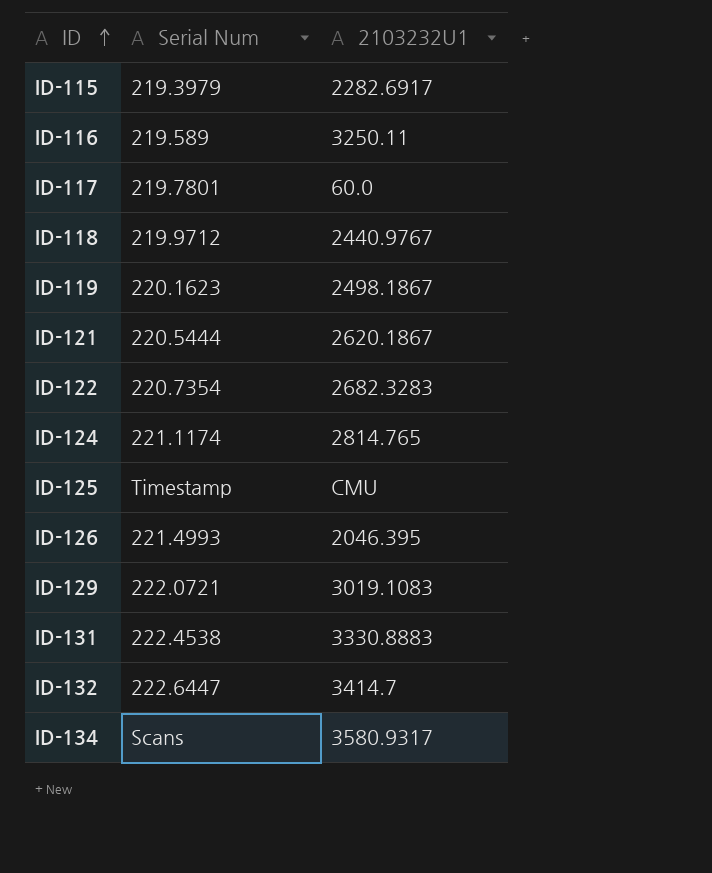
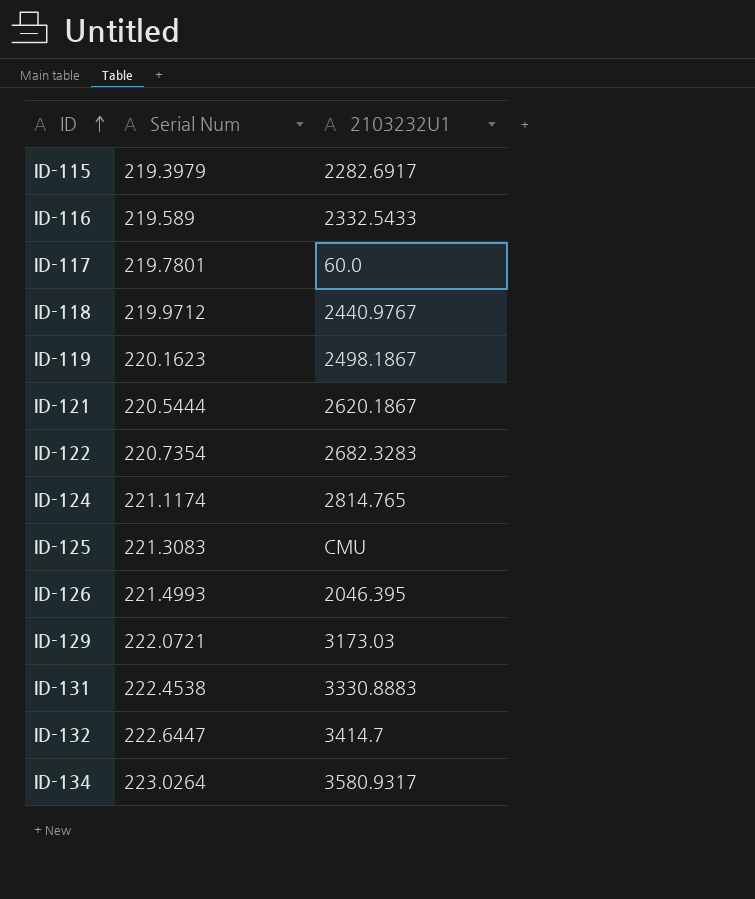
ID-116 | 2103232U1: 3250.11 -> 2332.5433
ID-125 | Serial Num: Timestamp -> 221.3083
ID-129 | 2103232U1: 3019.1083 -> 3173.03
ID-134 | Serial Num: Scans -> 223.0264

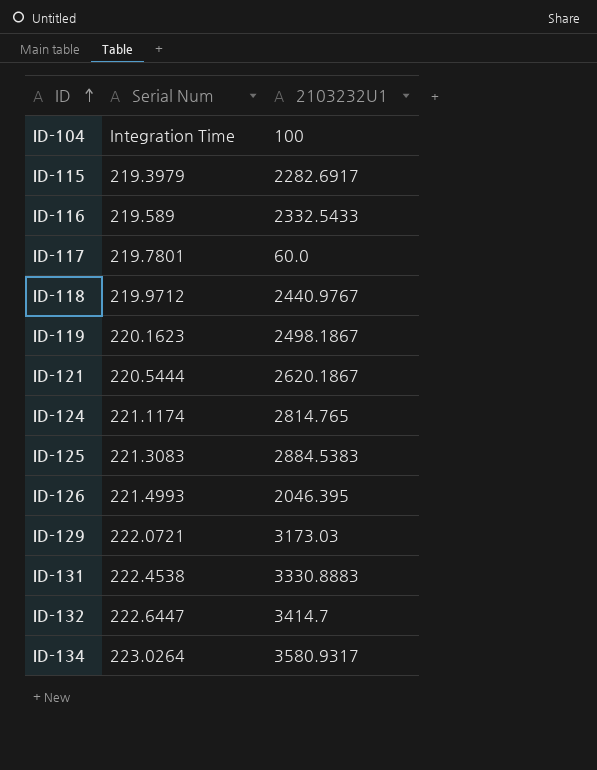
row ID-122: 220.7354 | 2682.3283 -> none
row ID-104: none -> Integration Time | 100
ID-125 | 2103232U1: CMU -> 2884.5383

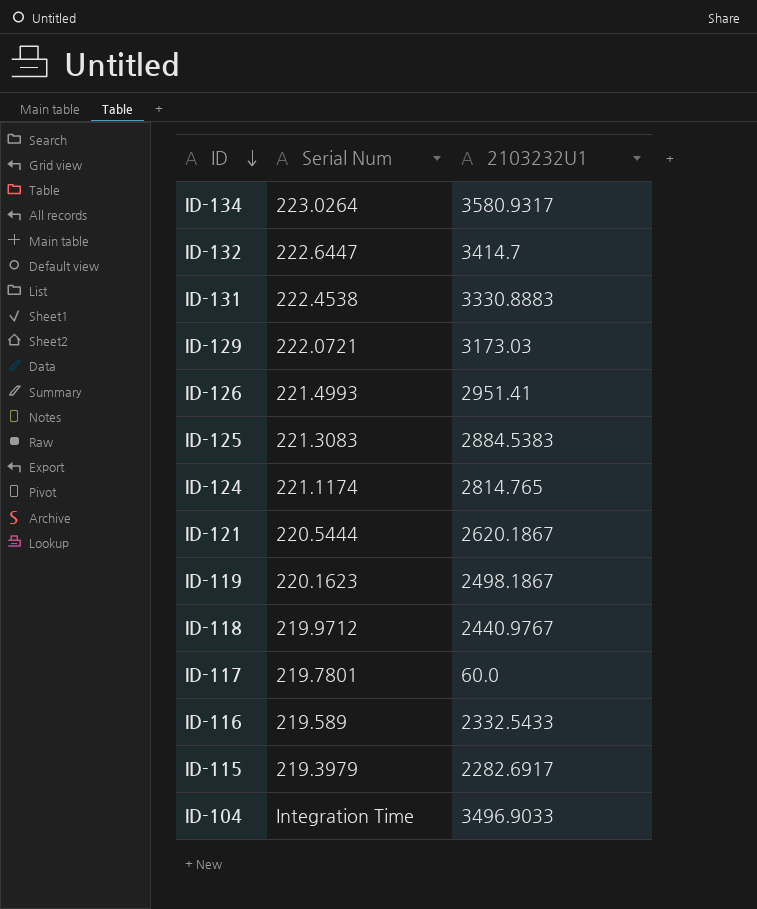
row order: ID ascending -> ID descending
ID-126 | 2103232U1: 2046.395 -> 2951.41
ID-104 | 2103232U1: 100 -> 3496.9033

